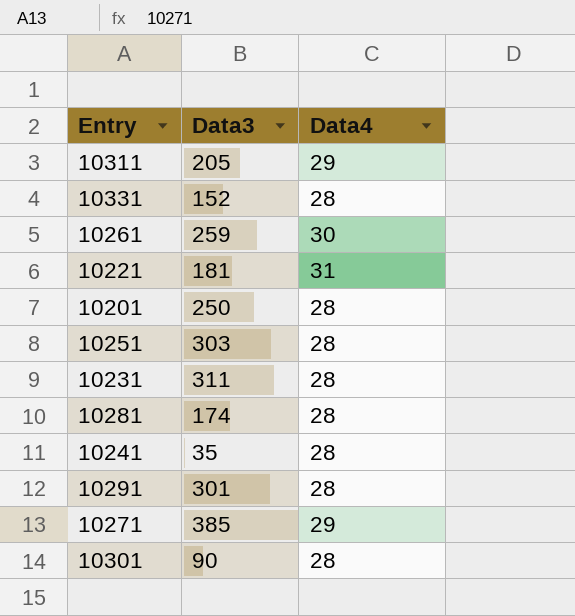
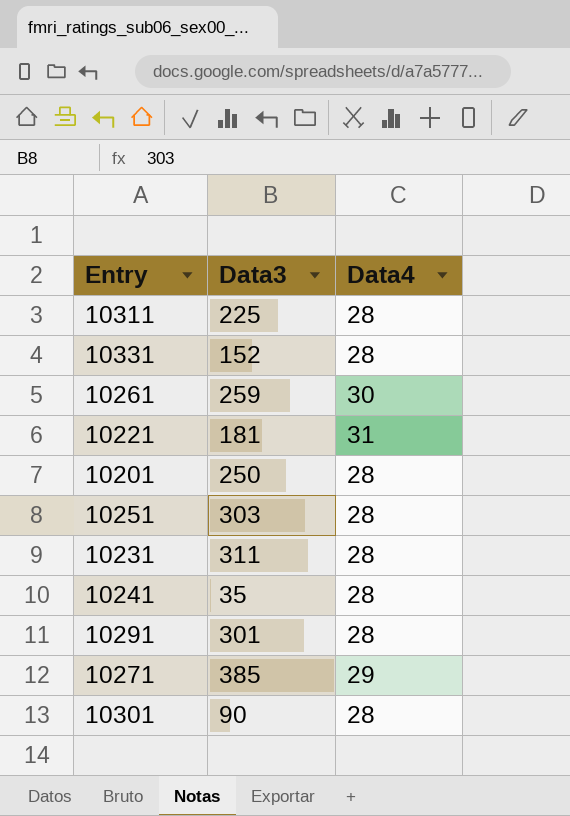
row 10281: 174 | 28 -> none
10311 | Data3: 205 -> 225
10311 | Data4: 29 -> 28

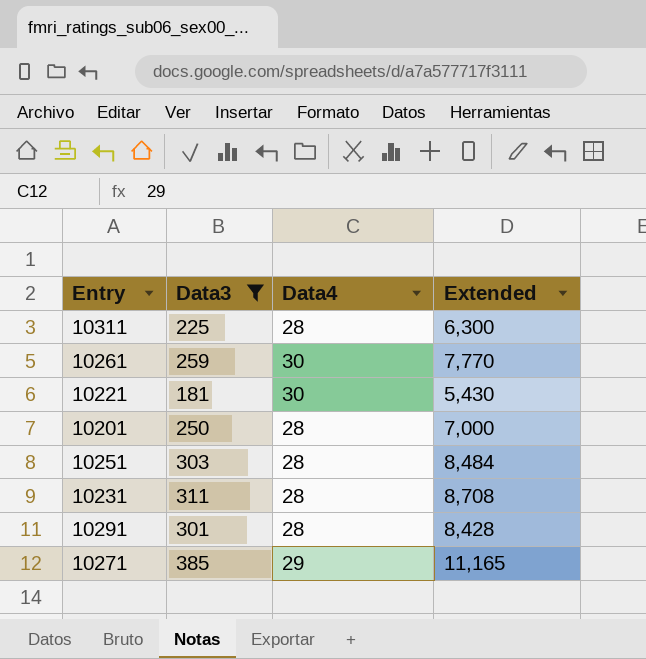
filter: none -> Data3 >= 181
column Extended | formula: none -> [Data3] * [Data4]
10221 | Data4: 31 -> 30

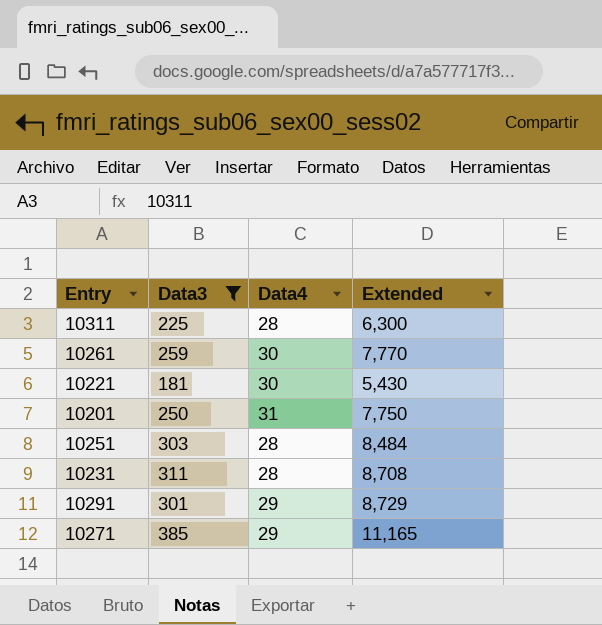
10201 | Data4: 28 -> 31
10201 | Extended: 7,000 -> 7,750
10291 | Data4: 28 -> 29
10291 | Extended: 8,428 -> 8,729

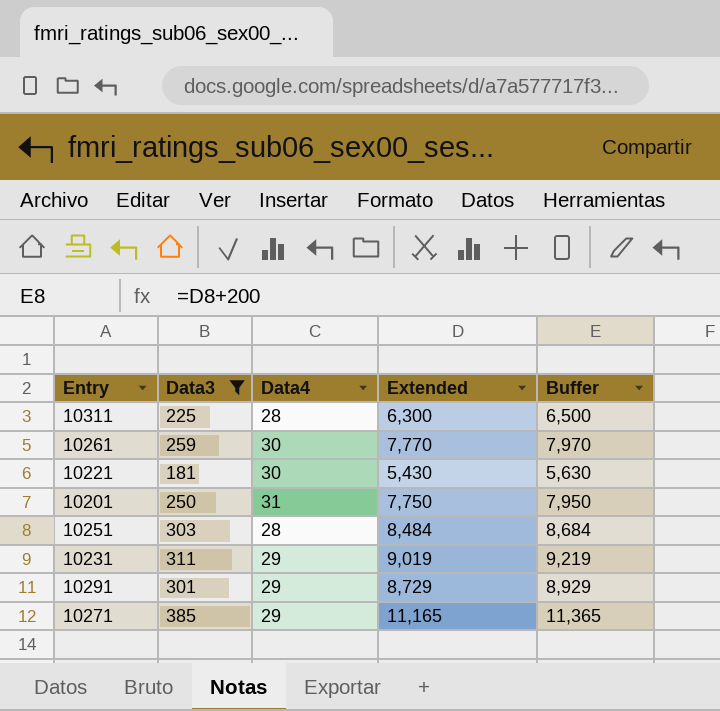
column Buffer | formula: none -> [Extended] + 200
10231 | Data4: 28 -> 29
10231 | Extended: 8,708 -> 9,019

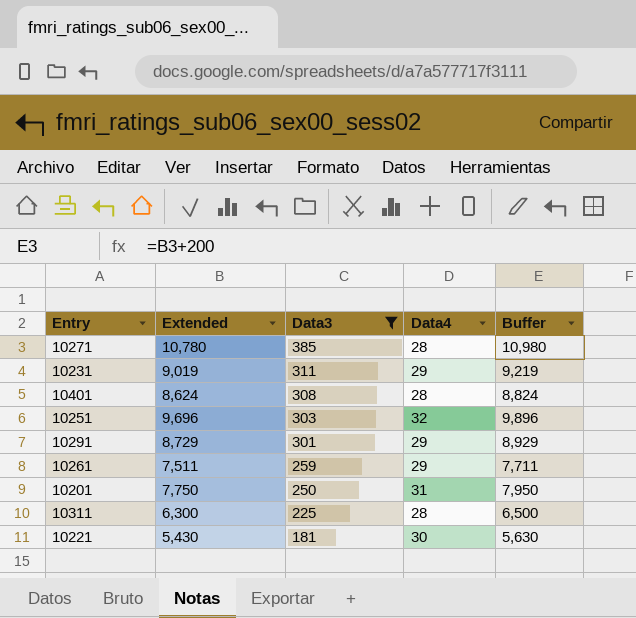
row order: none -> Data3 descending
column Extended | position: 4 -> 2
10271 | Extended: 11,165 -> 10,780
10271 | Data4: 29 -> 28
10271 | Buffer: 11,365 -> 10,980
row 10401: none -> 8,624 | 308 | 28 | 8,824
10251 | Extended: 8,484 -> 9,696
10251 | Data4: 28 -> 32
10251 | Buffer: 8,684 -> 9,896
10261 | Extended: 7,770 -> 7,511
10261 | Data4: 30 -> 29
10261 | Buffer: 7,970 -> 7,711

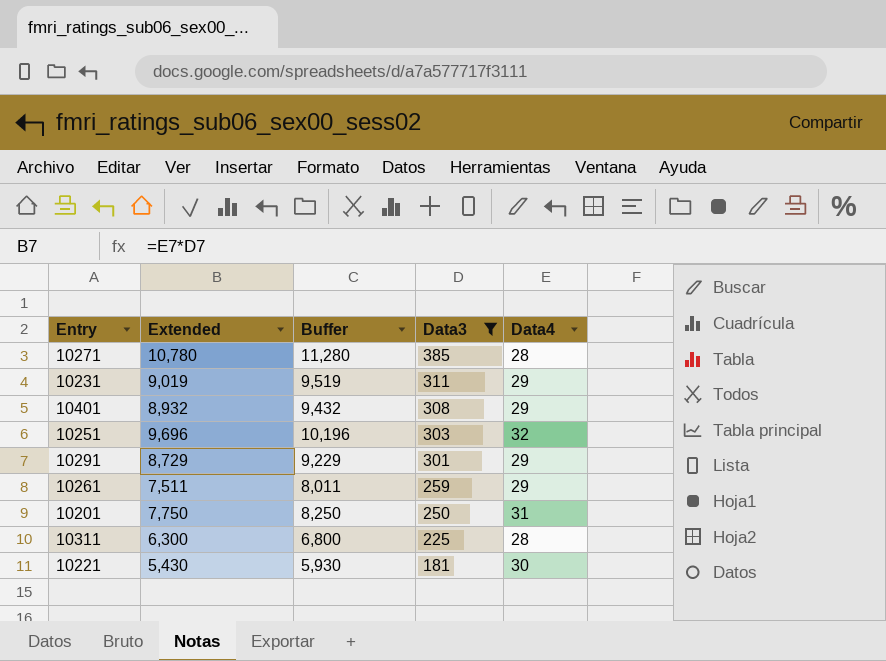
column Buffer | formula: [Extended] + 200 -> [Extended] + 500
column Buffer | position: 5 -> 3
10401 | Extended: 8,624 -> 8,932
10401 | Data4: 28 -> 29

